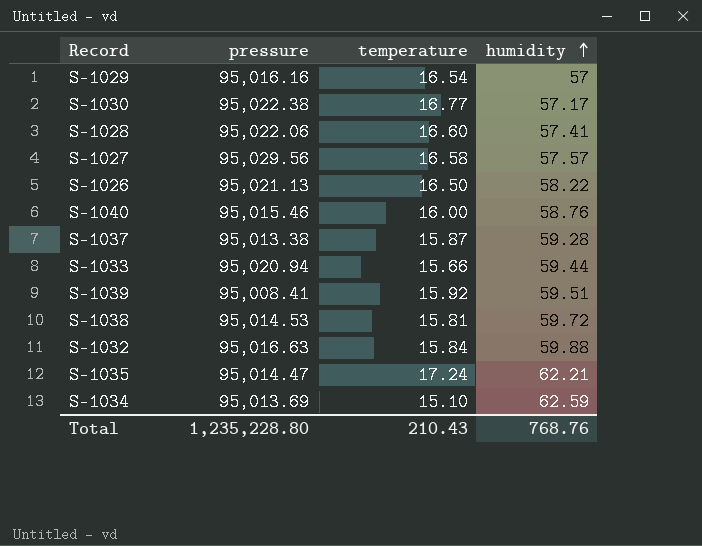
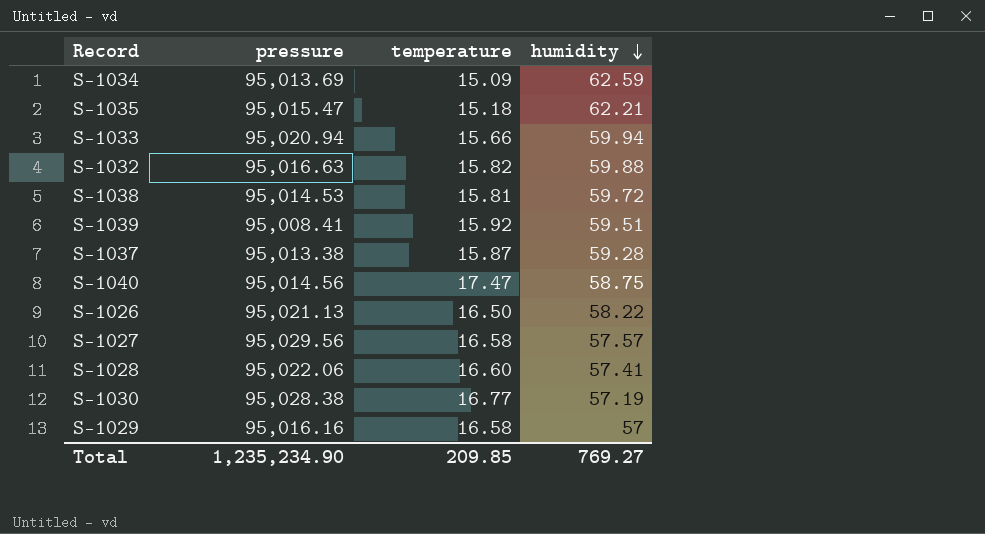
row order: humidity ascending -> humidity descending
S-1034 | temperature: 15.10 -> 15.09
S-1035 | pressure: 95,014.47 -> 95,015.47
S-1035 | temperature: 17.24 -> 15.18
S-1033 | humidity: 59.44 -> 59.94
S-1032 | temperature: 15.84 -> 15.82
S-1040 | pressure: 95,015.46 -> 95,014.56
S-1040 | temperature: 16.00 -> 17.47
S-1040 | humidity: 58.76 -> 58.75
S-1030 | pressure: 95,022.38 -> 95,028.38
S-1030 | humidity: 57.17 -> 57.19
S-1029 | temperature: 16.54 -> 16.58
Total | pressure: 1,235,228.80 -> 1,235,234.90
Total | temperature: 210.43 -> 209.85
Total | humidity: 768.76 -> 769.27

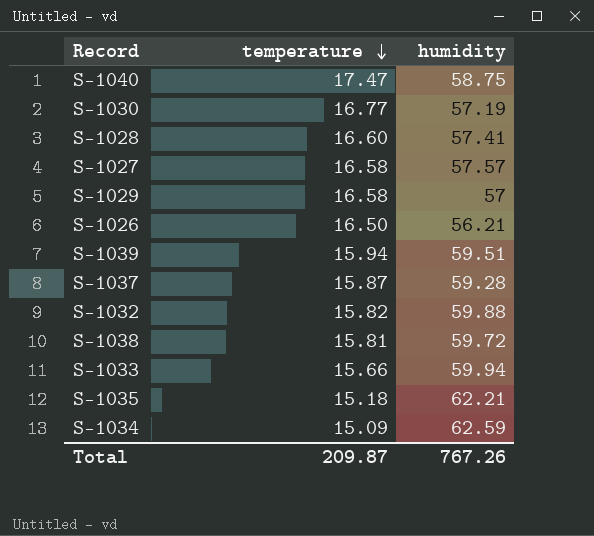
row order: humidity descending -> temperature descending
column pressure | position: 2 -> none
S-1026 | humidity: 58.22 -> 56.21
S-1039 | temperature: 15.92 -> 15.94
Total | temperature: 209.85 -> 209.87
Total | humidity: 769.27 -> 767.26

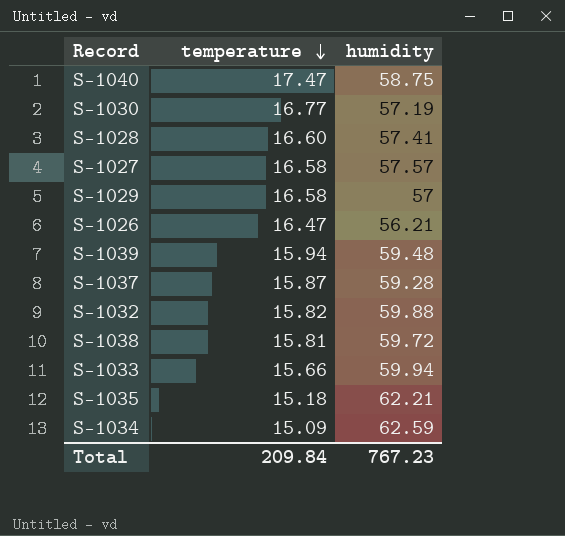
S-1026 | temperature: 16.50 -> 16.47
S-1039 | humidity: 59.51 -> 59.48
Total | temperature: 209.87 -> 209.84
Total | humidity: 767.26 -> 767.23

